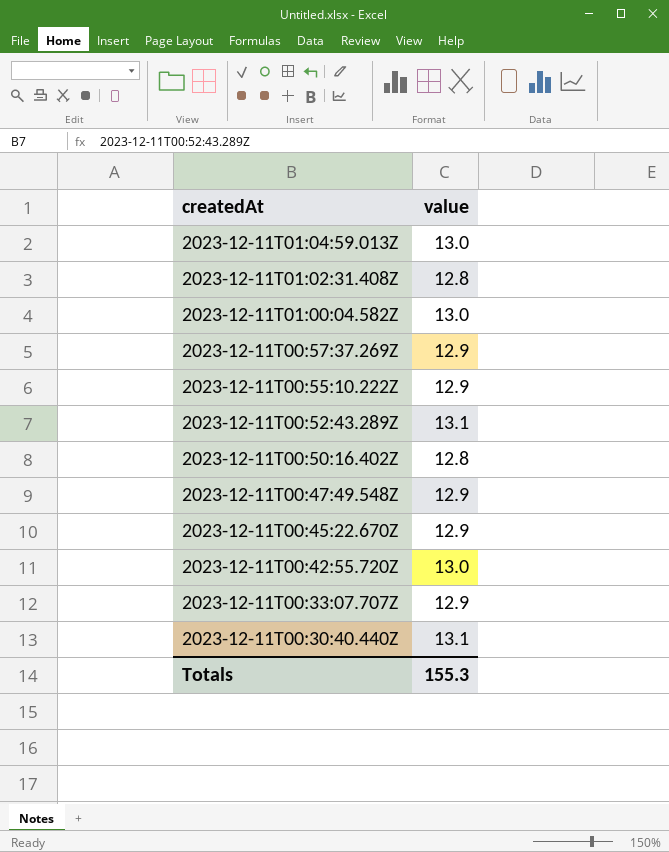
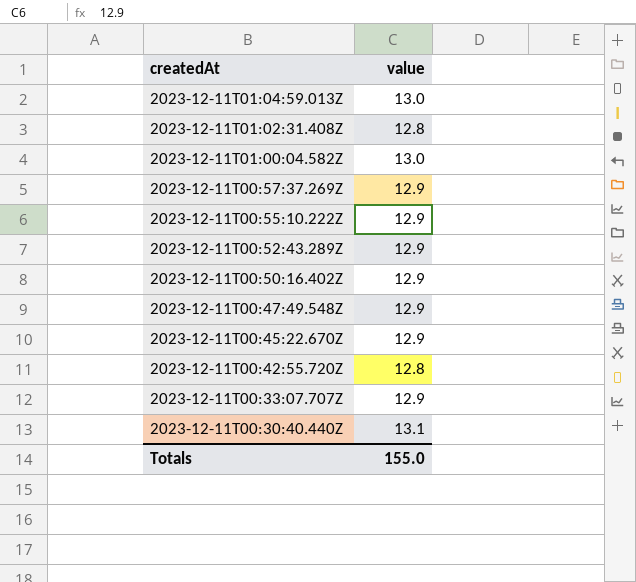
2023-12-11T00:52:43.289Z | value: 13.1 -> 12.9
2023-12-11T00:50:16.402Z | value: 12.8 -> 12.9
2023-12-11T00:42:55.720Z | value: 13.0 -> 12.8
Totals | value: 155.3 -> 155.0

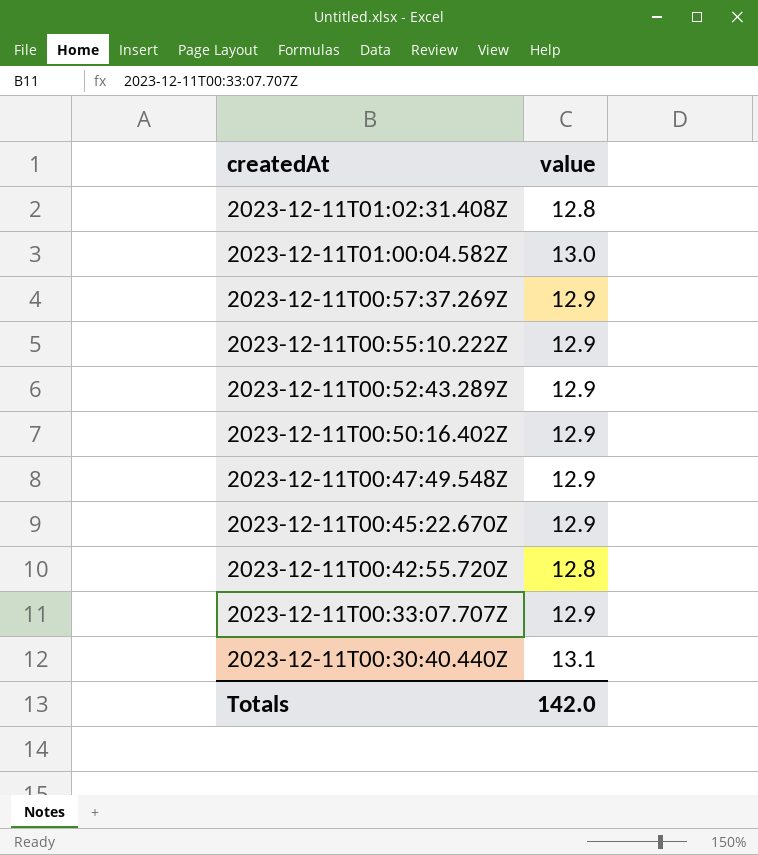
row 2023-12-11T01:04:59.013Z: 13.0 -> none
Totals | value: 155.0 -> 142.0

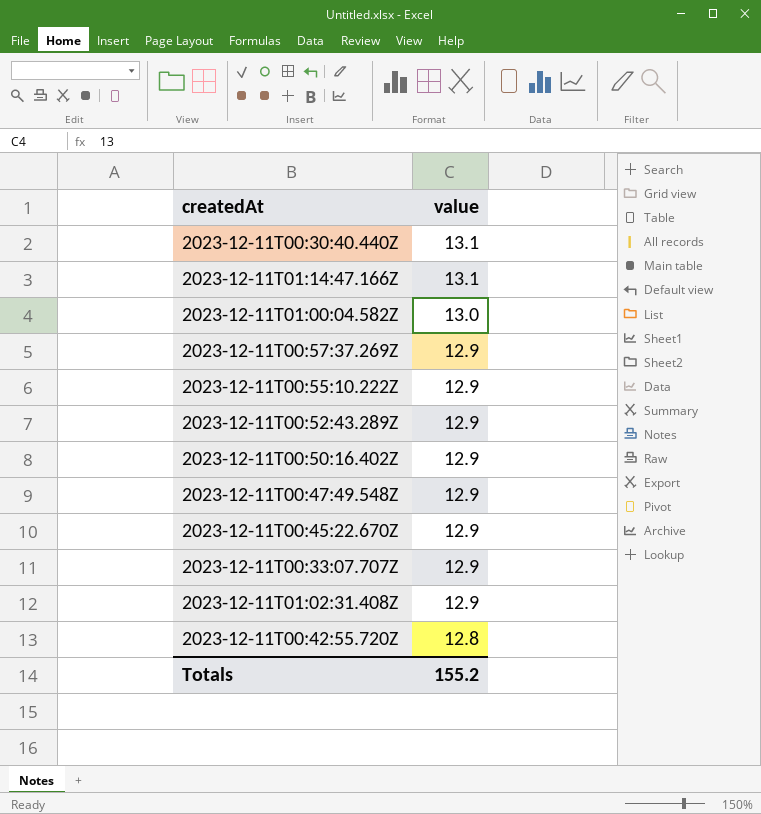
row order: createdAt descending -> value descending
row 2023-12-11T01:14:47.166Z: none -> 13.1
2023-12-11T01:02:31.408Z | value: 12.8 -> 12.9
Totals | value: 142.0 -> 155.2

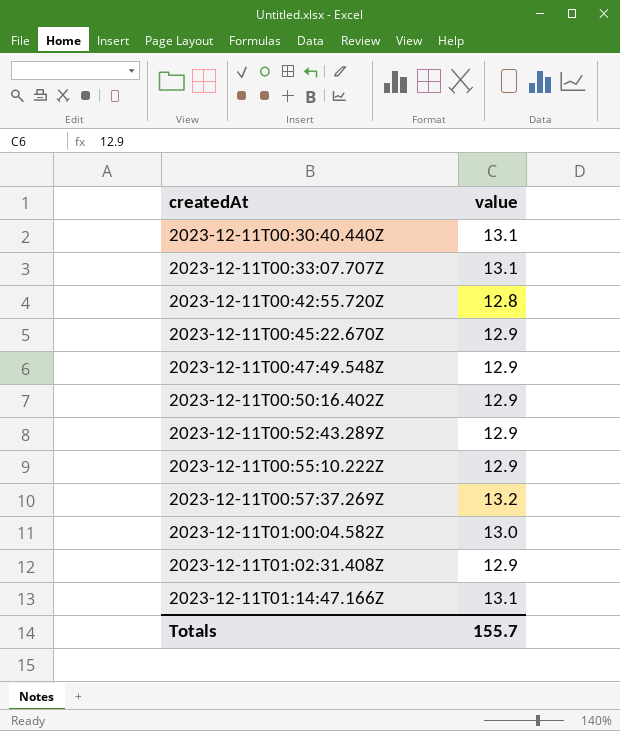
row order: value descending -> createdAt ascending
2023-12-11T00:33:07.707Z | value: 12.9 -> 13.1
2023-12-11T00:57:37.269Z | value: 12.9 -> 13.2
Totals | value: 155.2 -> 155.7

